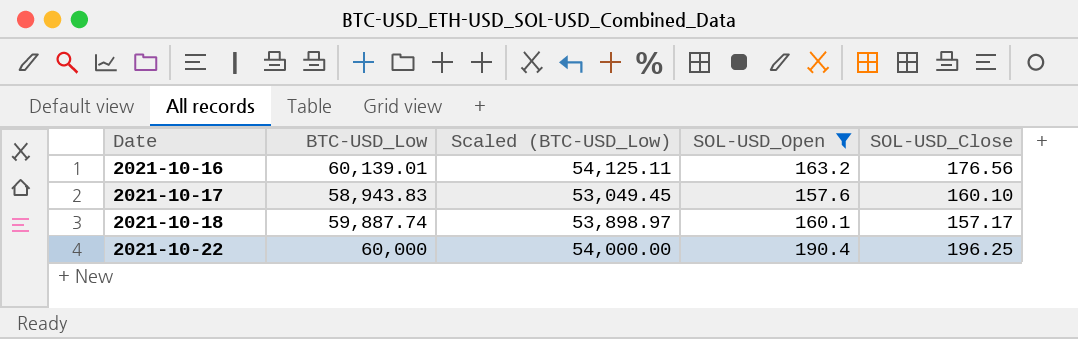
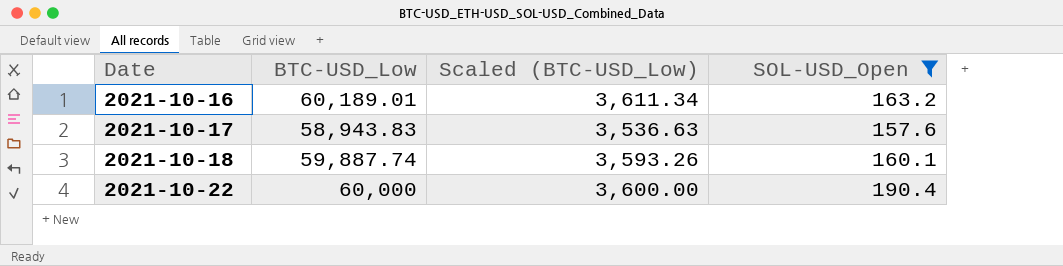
column SOL-USD_Close | position: 5 -> none
column Scaled (BTC-USD_Low) | formula: [BTC-USD_Low] * 0.9 -> [BTC-USD_Low] * 0.06
2021-10-16 | BTC-USD_Low: 60,139.01 -> 60,189.01

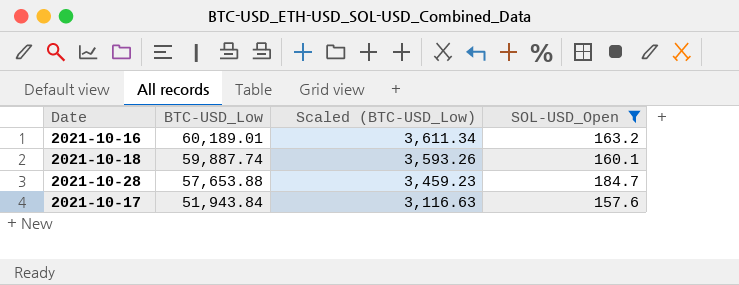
row order: Date ascending -> BTC-USD_Low descending
row 2021-10-22: 60,000 | 3,600.00 | 190.4 -> none
row 2021-10-28: none -> 57,653.88 | 3,459.23 | 184.7
2021-10-17 | BTC-USD_Low: 58,943.83 -> 51,943.84
2021-10-17 | Scaled (BTC-USD_Low): 3,536.63 -> 3,116.63

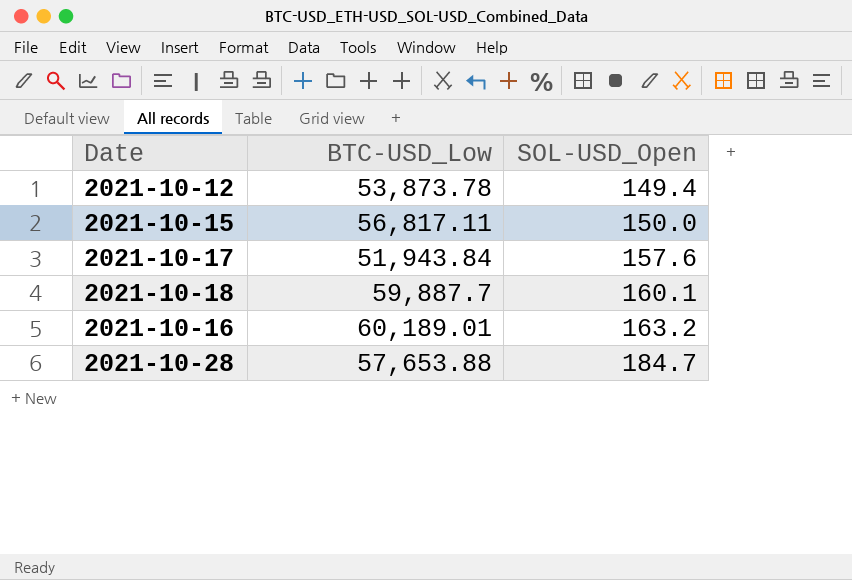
filter: SOL-USD_Open >= 157.6 -> none
row order: BTC-USD_Low descending -> SOL-USD_Open ascending
column Scaled (BTC-USD_Low) | formula: [BTC-USD_Low] * 0.06 -> none
2021-10-18 | BTC-USD_Low: 59,887.74 -> 59,887.7

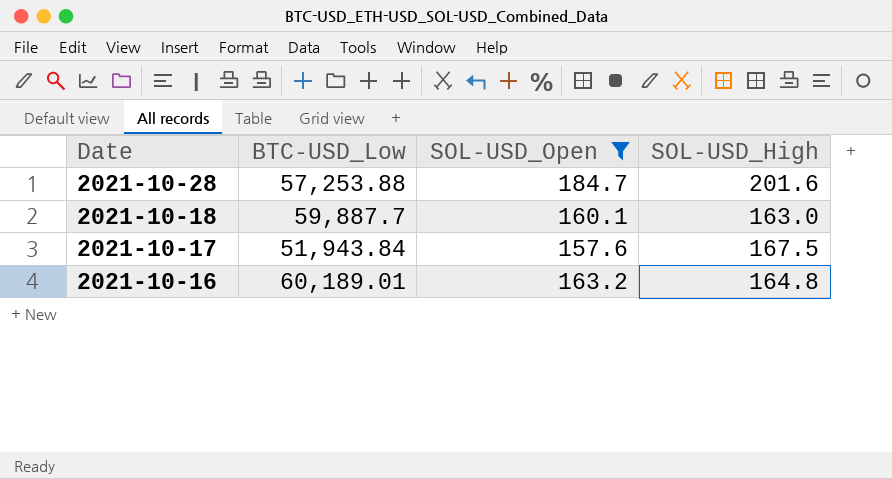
filter: none -> SOL-USD_Open >= 157.6
row order: SOL-USD_Open ascending -> Date descending
column SOL-USD_High | position: none -> 4
2021-10-28 | BTC-USD_Low: 57,653.88 -> 57,253.88

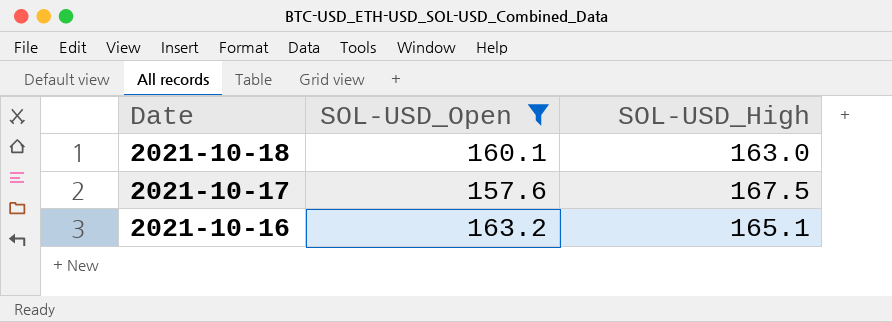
column BTC-USD_Low | position: 2 -> none
row 2021-10-28: 57,253.88 | 184.7 | 201.6 -> none
2021-10-16 | SOL-USD_High: 164.8 -> 165.1

